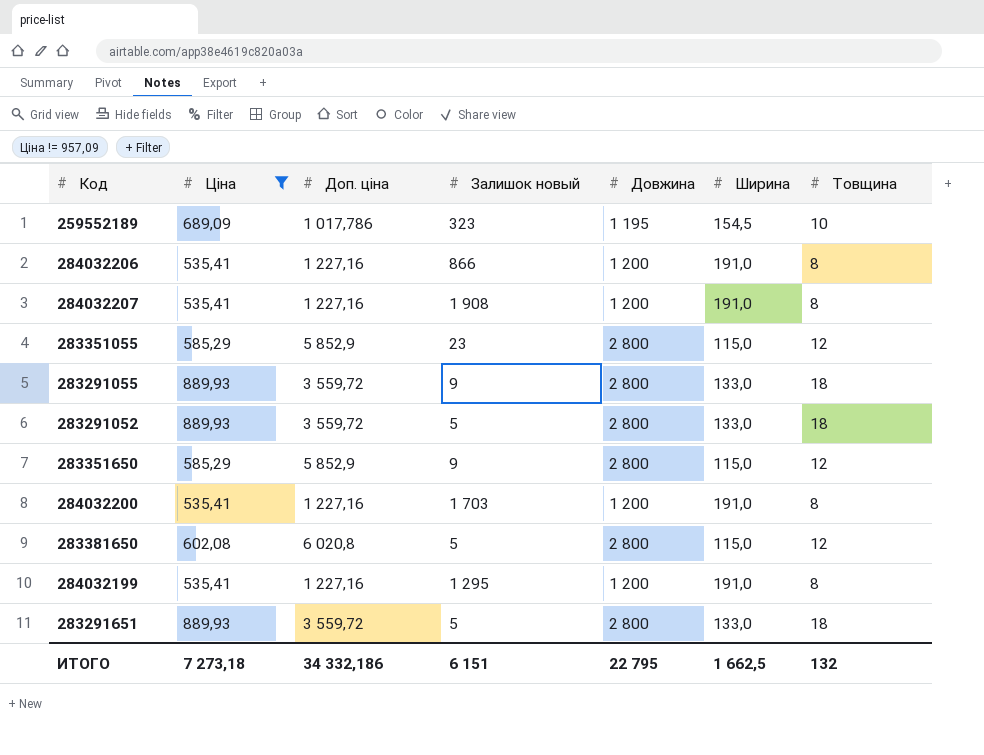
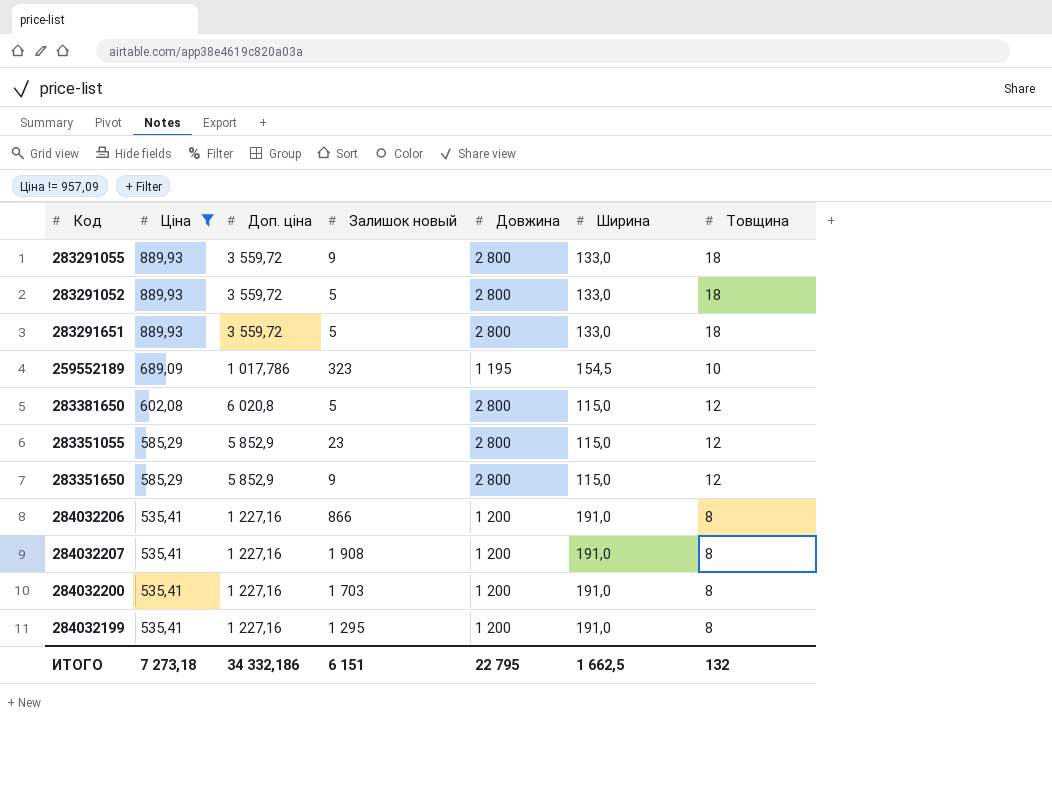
row order: none -> Ціна descending

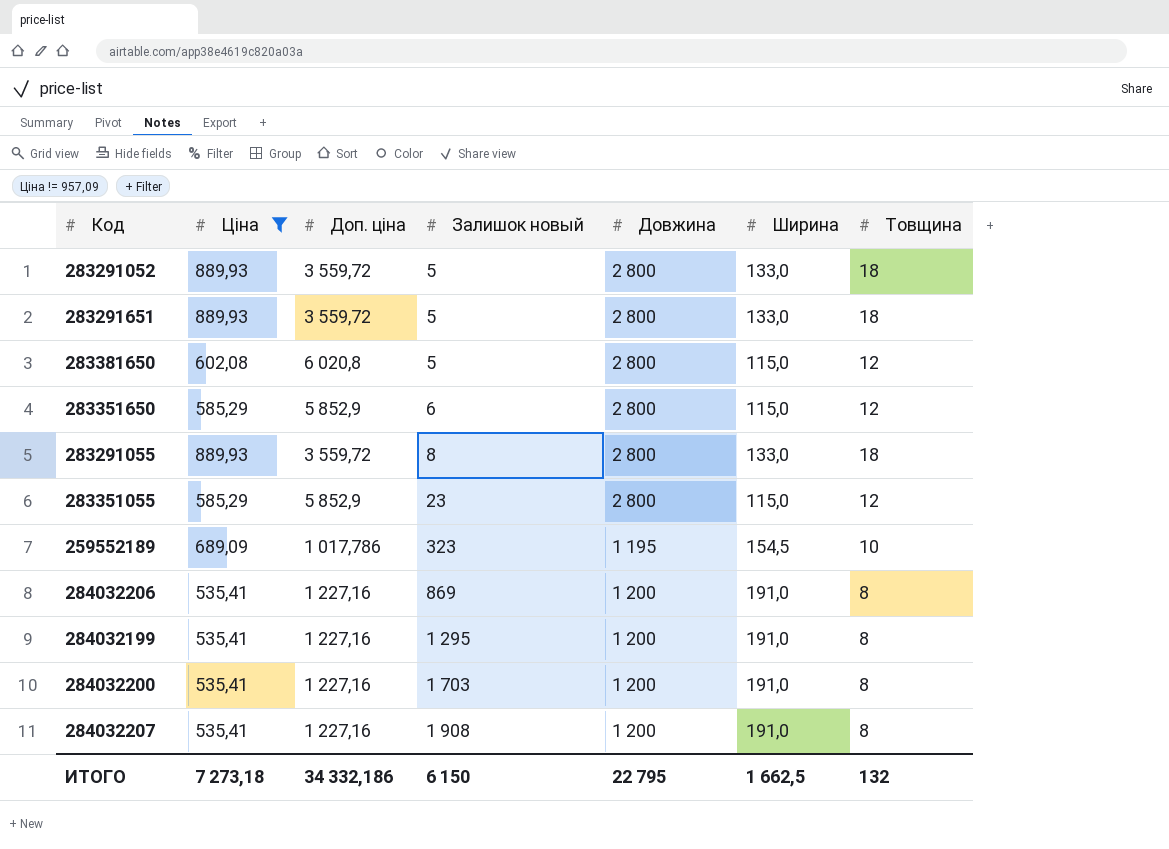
row order: Ціна descending -> Залишок новый ascending
283351650 | Залишок новый: 9 -> 6
283291055 | Залишок новый: 9 -> 8
284032206 | Залишок новый: 866 -> 869
ИТОГО | Залишок новый: 6 151 -> 6 150

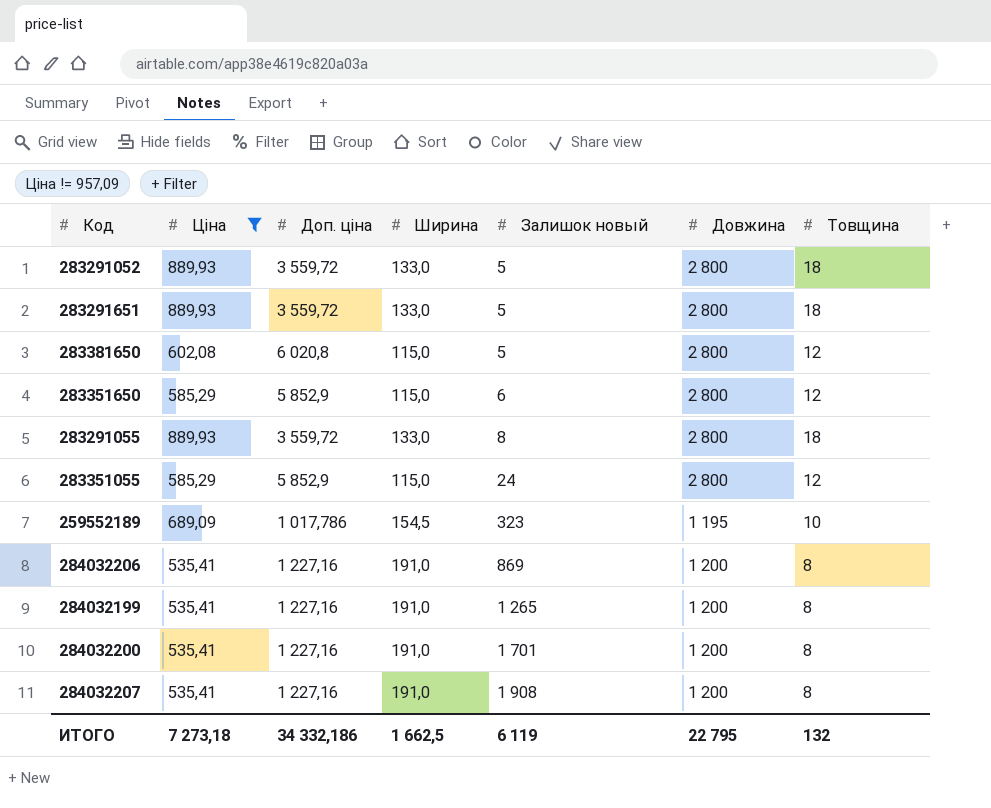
column Ширина | position: 6 -> 4
283351055 | Залишок новый: 23 -> 24
284032199 | Залишок новый: 1 295 -> 1 265
284032200 | Залишок новый: 1 703 -> 1 701
ИТОГО | Залишок новый: 6 150 -> 6 119

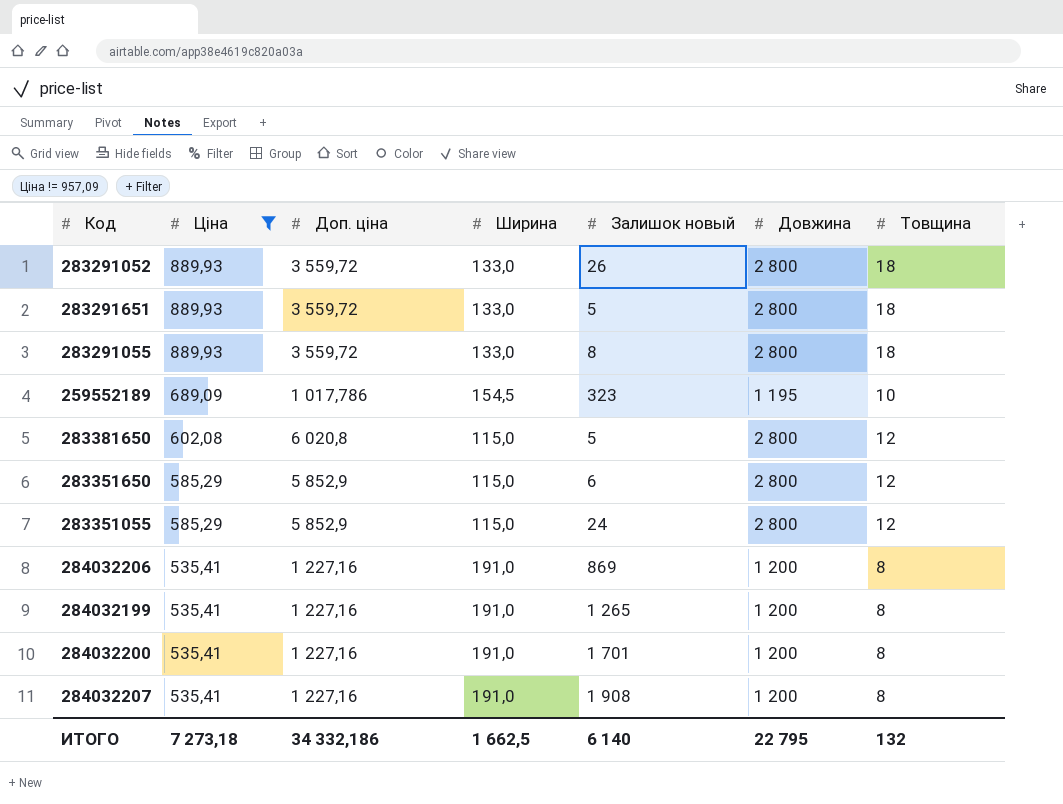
row order: Залишок новый ascending -> Ціна descending
283291052 | Залишок новый: 5 -> 26
ИТОГО | Залишок новый: 6 119 -> 6 140

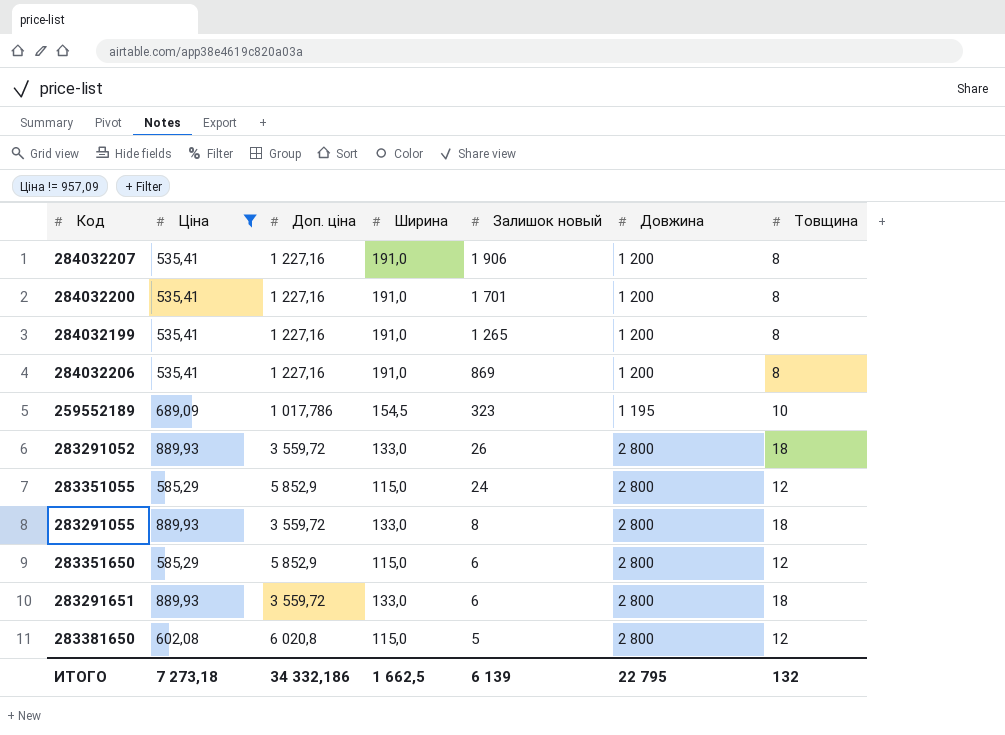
row order: Ціна descending -> Залишок новый descending
284032207 | Залишок новый: 1 908 -> 1 906
283291651 | Залишок новый: 5 -> 6
ИТОГО | Залишок новый: 6 140 -> 6 139

